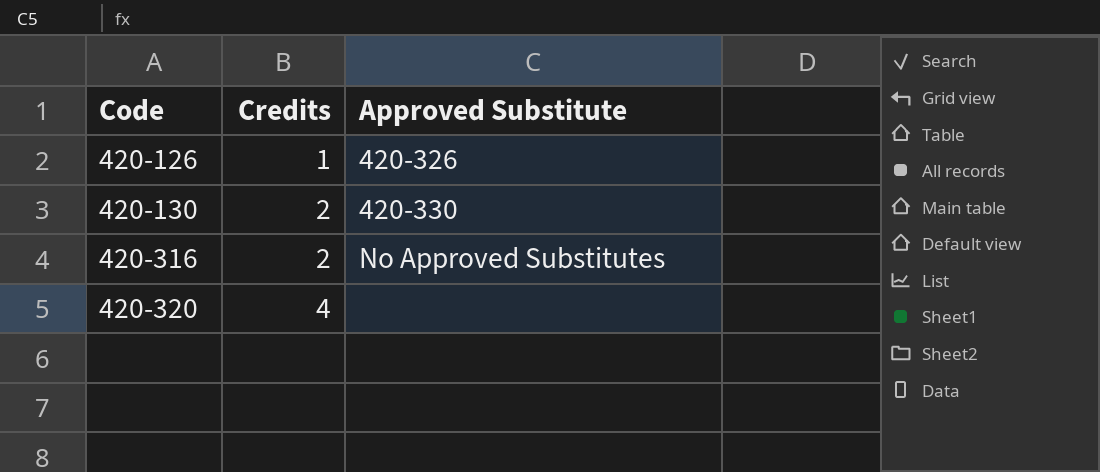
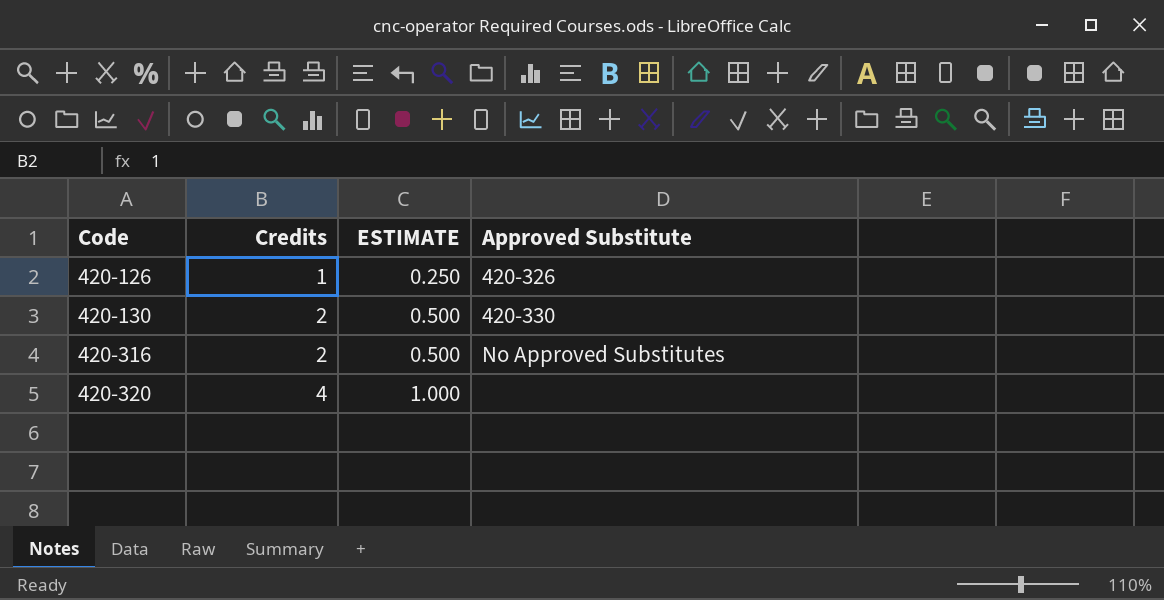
column ESTIMATE | formula: none -> [Credits] * 0.25

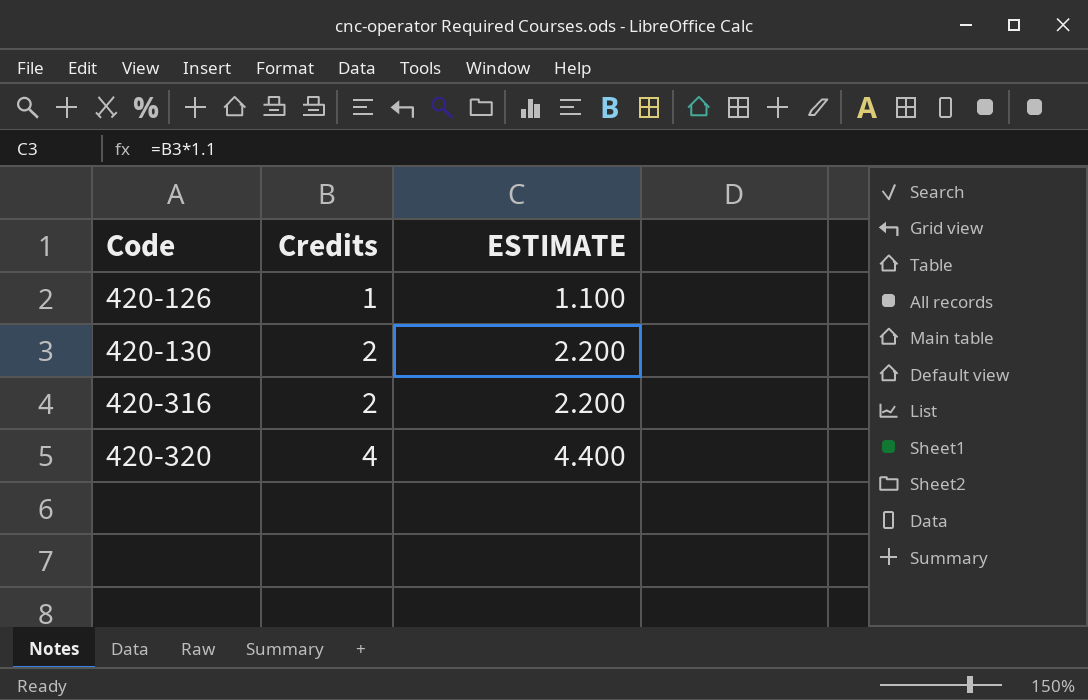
column Approved Substitute | position: 4 -> none
column ESTIMATE | formula: [Credits] * 0.25 -> [Credits] * 1.1

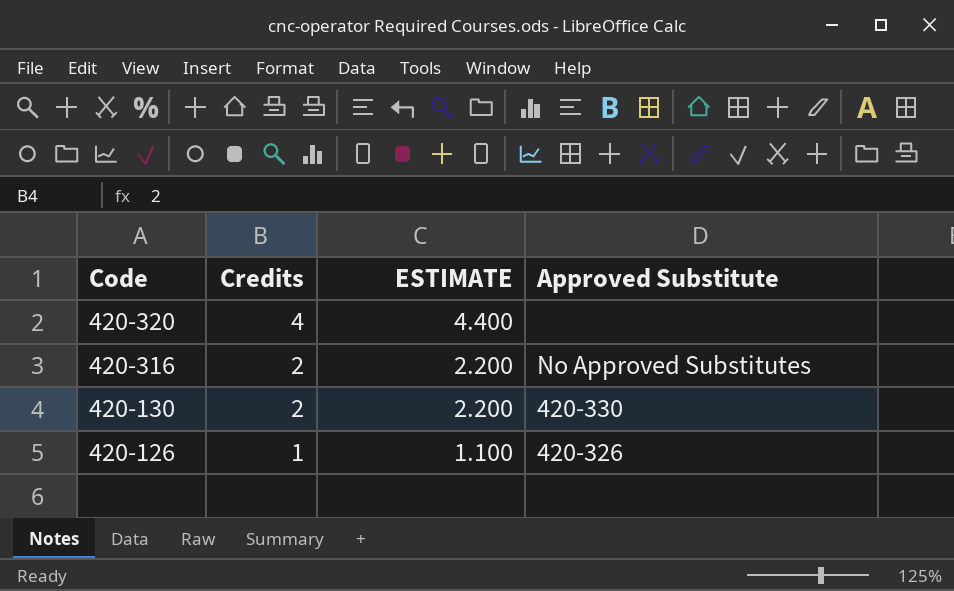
row order: Code ascending -> Code descending
column Approved Substitute | position: none -> 4

